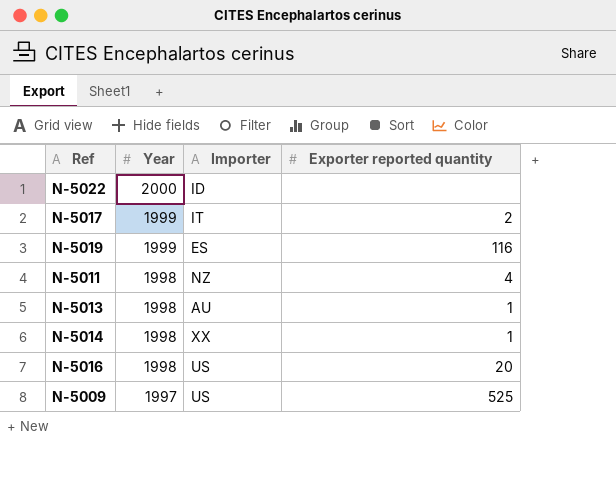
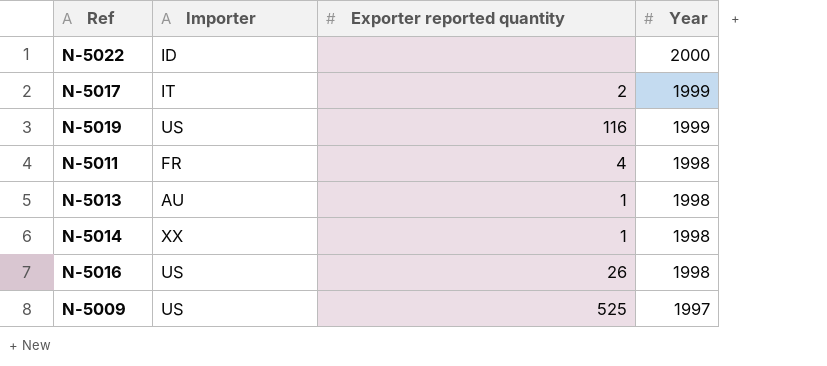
column Year | position: 2 -> 4
N-5019 | Importer: ES -> US
N-5011 | Importer: NZ -> FR
N-5016 | Exporter reported quantity: 20 -> 26

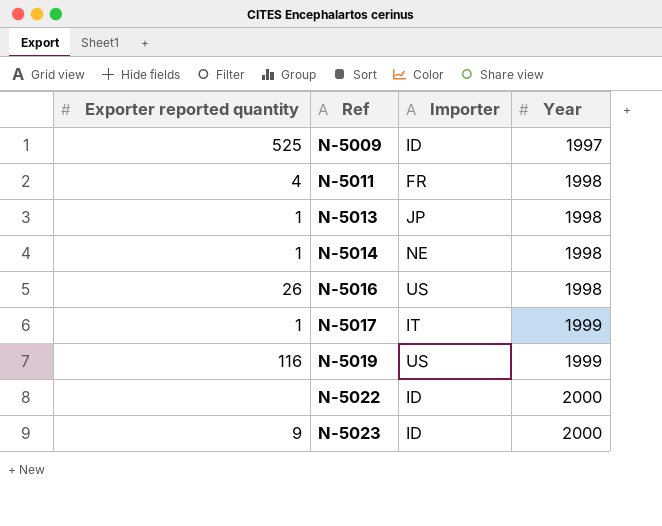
row order: Year descending -> Ref ascending
column Exporter reported quantity | position: 3 -> 1
N-5009 | Importer: US -> ID
N-5013 | Importer: AU -> JP
N-5014 | Importer: XX -> NE
N-5017 | Exporter reported quantity: 2 -> 1
row N-5023: none -> 9 | ID | 2000

